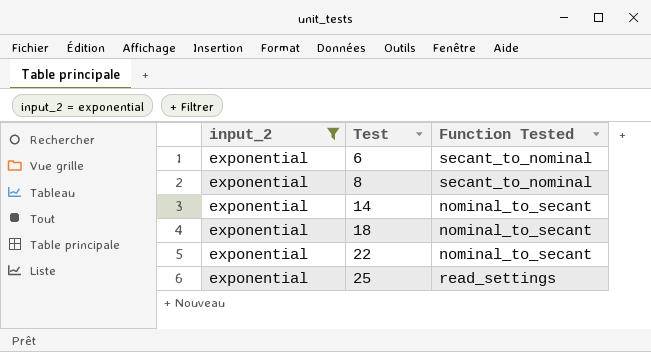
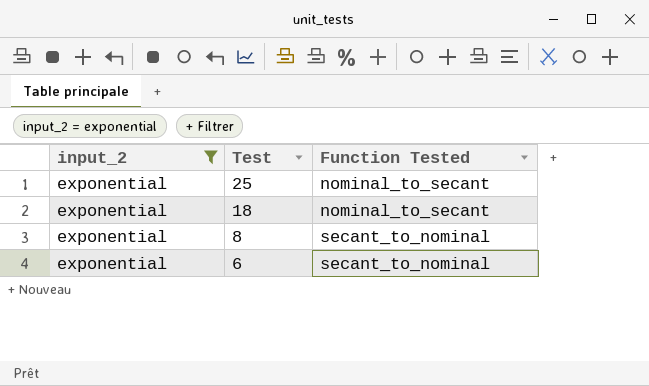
row order: Test ascending -> Test descending
row 14: exponential | nominal_to_secant -> none
row 22: exponential | nominal_to_secant -> none
25 | Function Tested: read_settings -> nominal_to_secant

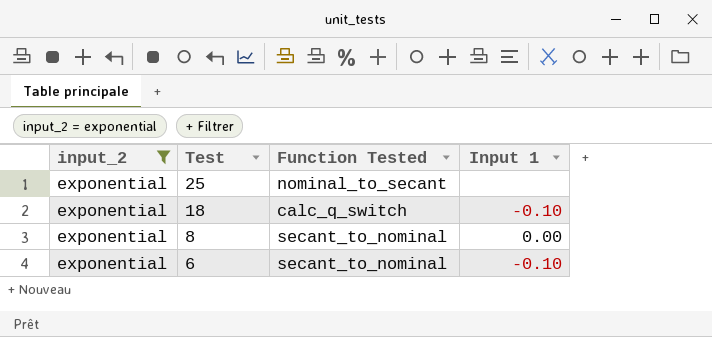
column Input 1 | position: none -> 4
18 | Function Tested: nominal_to_secant -> calc_q_switch

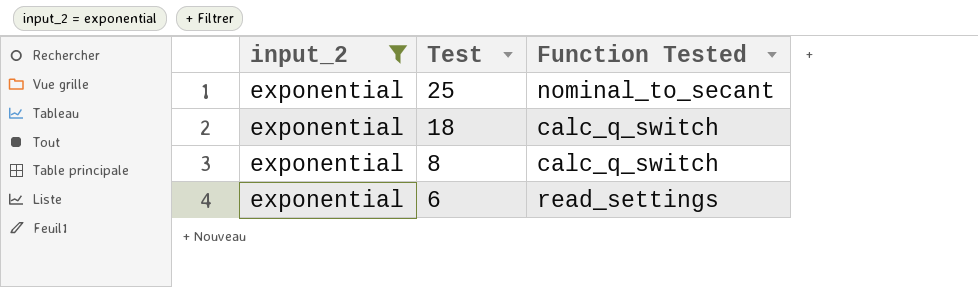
column Input 1 | position: 4 -> none
8 | Function Tested: secant_to_nominal -> calc_q_switch
6 | Function Tested: secant_to_nominal -> read_settings

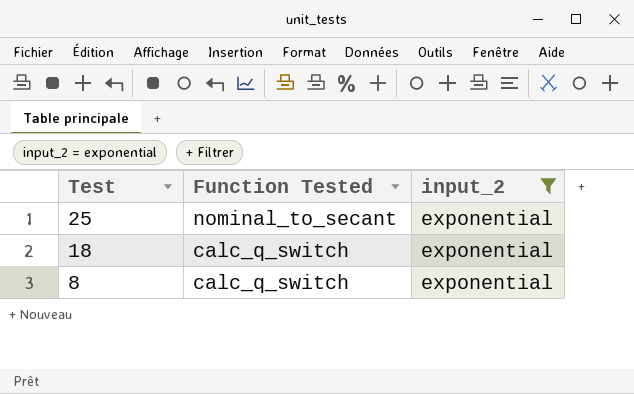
column input_2 | position: 1 -> 3
row 6: exponential | read_settings -> none

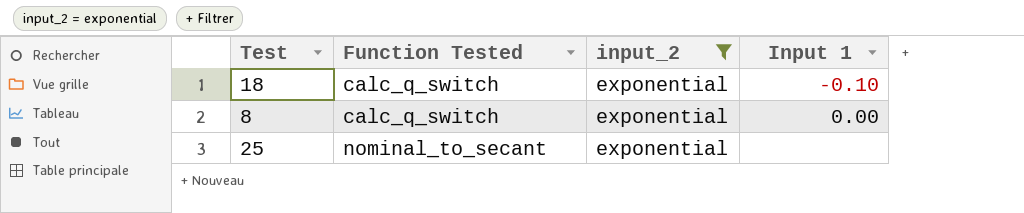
row order: Test descending -> Function Tested ascending
column Input 1 | position: none -> 4

